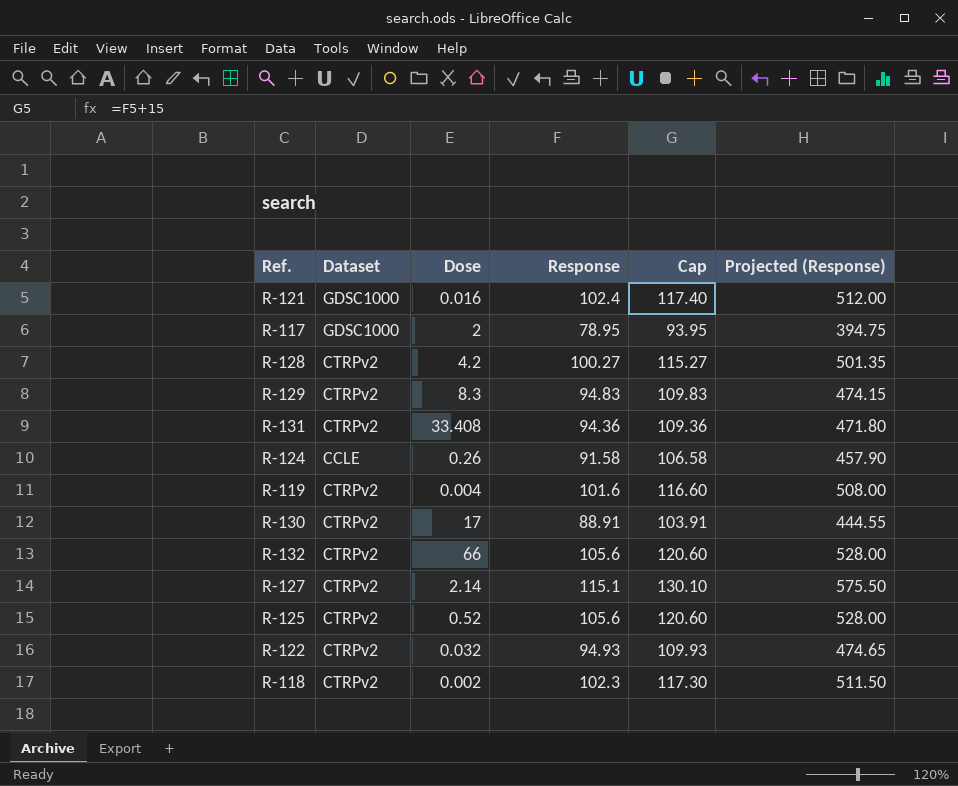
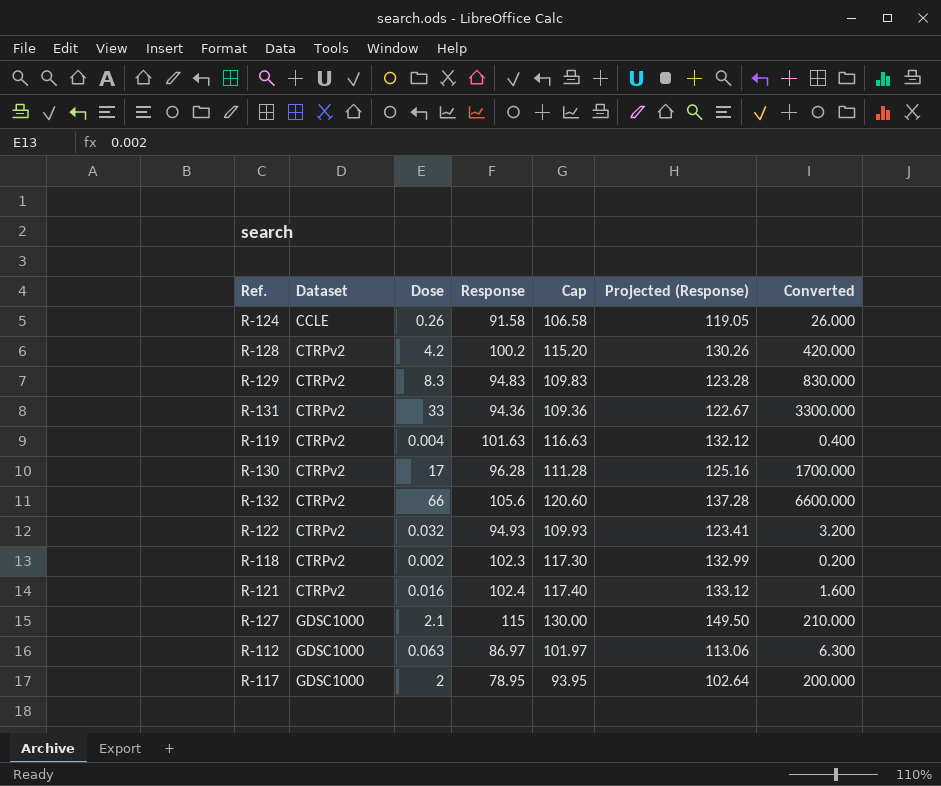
row order: none -> Dataset ascending
column Projected (Response) | formula: [Response] * 5 -> [Response] * 1.3
column Converted | formula: none -> [Dose] * 100
row R-125: CTRPv2 | 0.52 | 105.6 | 120.60 | 528.00 -> none
R-128 | Response: 100.27 -> 100.2
R-128 | Cap: 115.27 -> 115.20
R-131 | Dose: 33.408 -> 33
R-119 | Response: 101.6 -> 101.63
R-119 | Cap: 116.60 -> 116.63
R-130 | Response: 88.91 -> 96.28
R-130 | Cap: 103.91 -> 111.28
R-121 | Dataset: GDSC1000 -> CTRPv2
R-127 | Dataset: CTRPv2 -> GDSC1000
R-127 | Dose: 2.14 -> 2.1
R-127 | Response: 115.1 -> 115
R-127 | Cap: 130.10 -> 130.00
row R-112: none -> GDSC1000 | 0.063 | 86.97 | 101.97 | 113.06 | 6.300

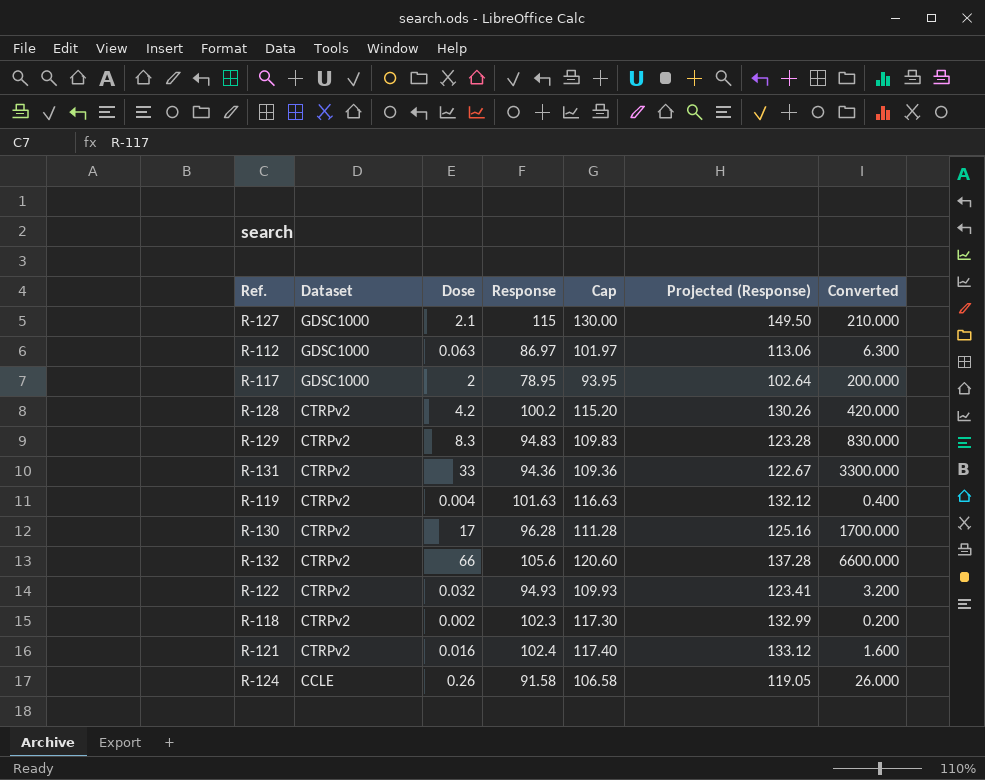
row order: Dataset ascending -> Dataset descending

